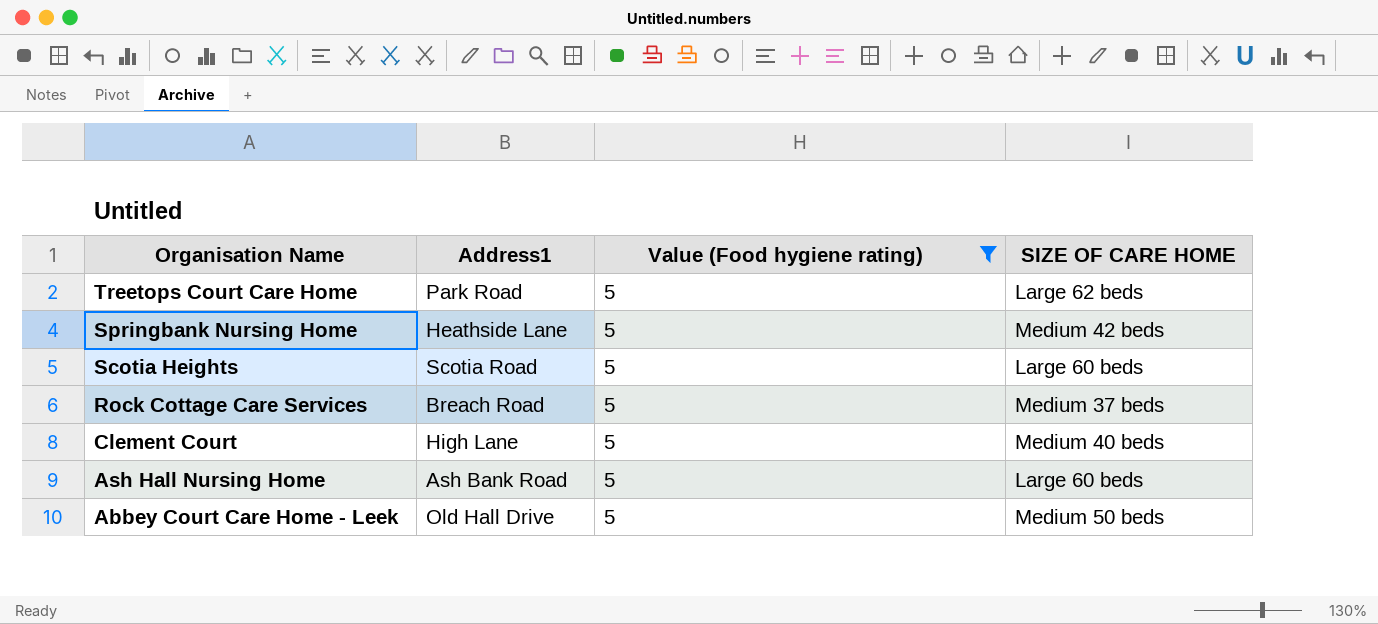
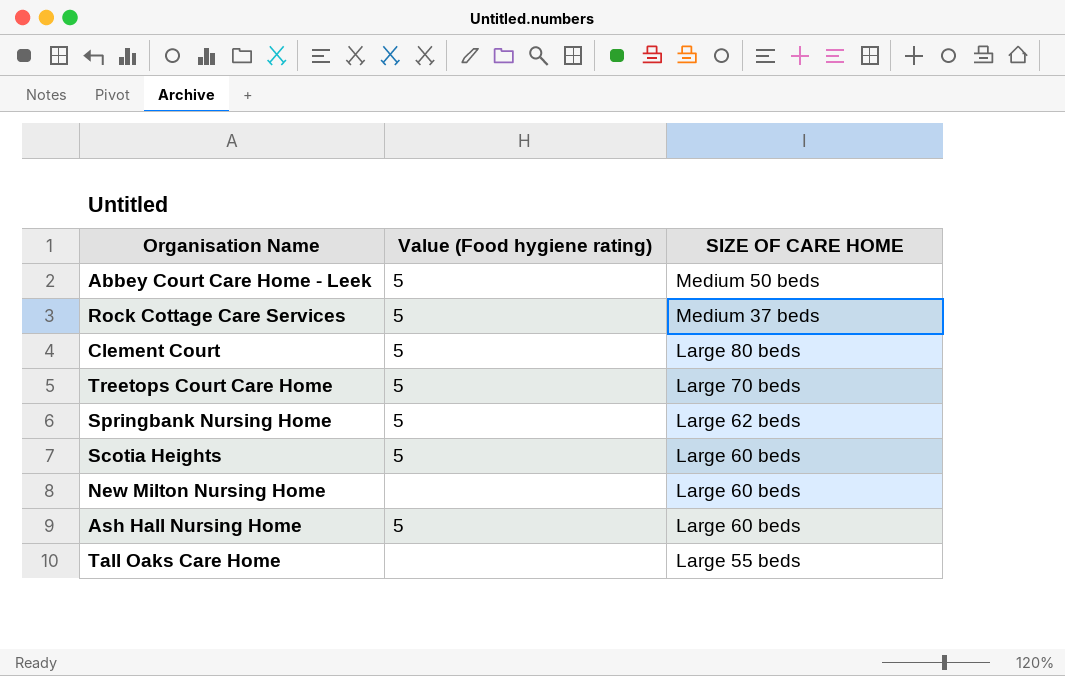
filter: Value (Food hygiene rating) = 5 -> none
row order: Organisation Name descending -> SIZE OF CARE HOME descending
column Address1 | position: 2 -> none
Clement Court | SIZE OF CARE HOME: Medium 40 beds -> Large 80 beds
Treetops Court Care Home | SIZE OF CARE HOME: Large 62 beds -> Large 70 beds
Springbank Nursing Home | SIZE OF CARE HOME: Medium 42 beds -> Large 62 beds

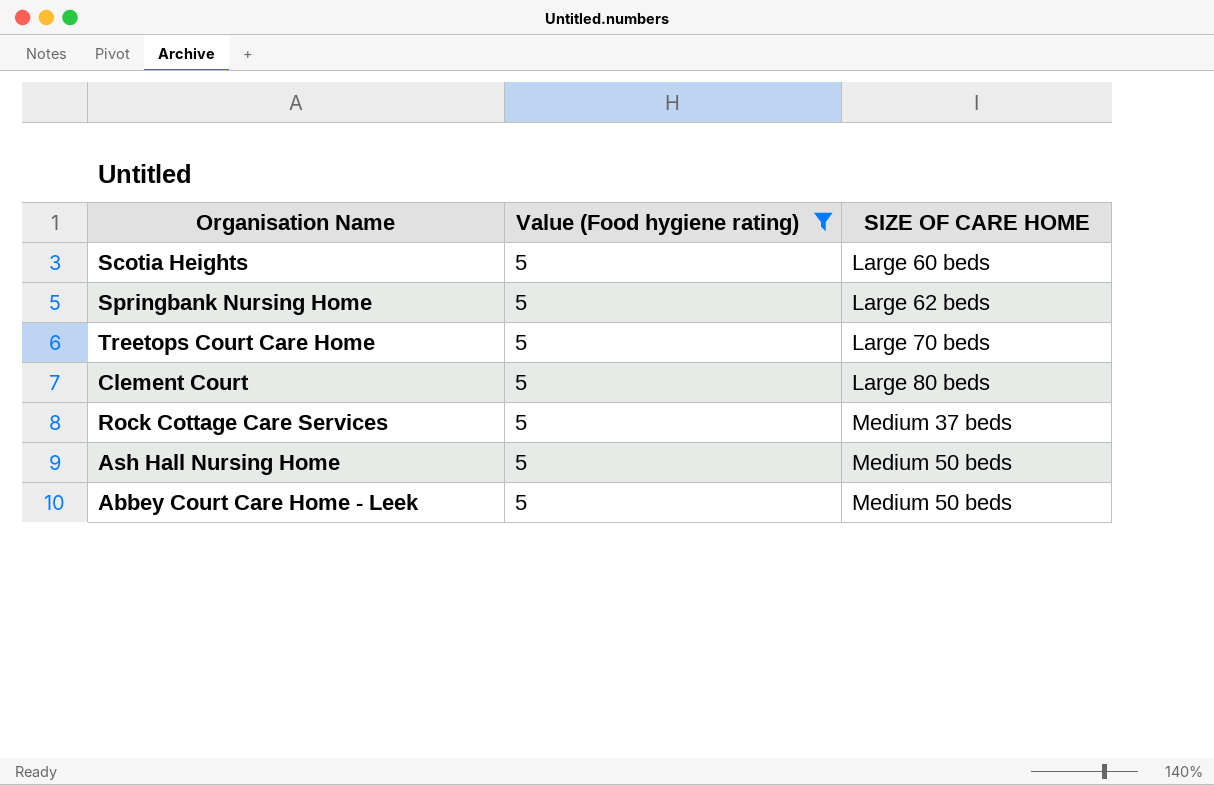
filter: none -> Value (Food hygiene rating) = 5
row order: SIZE OF CARE HOME descending -> SIZE OF CARE HOME ascending
Ash Hall Nursing Home | SIZE OF CARE HOME: Large 60 beds -> Medium 50 beds

